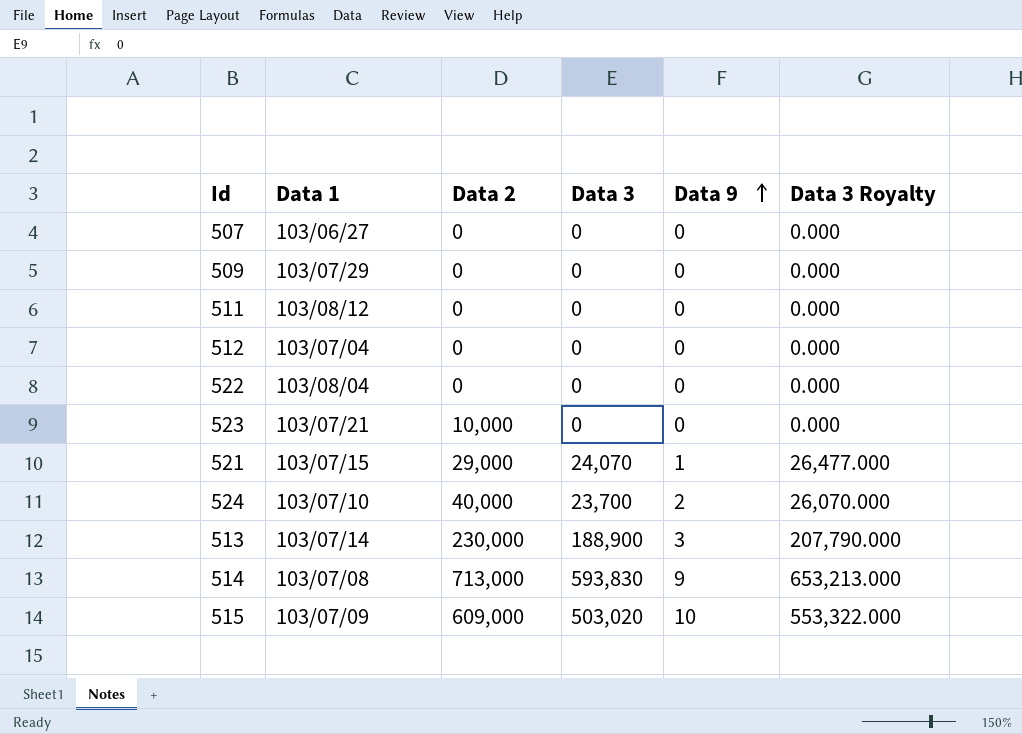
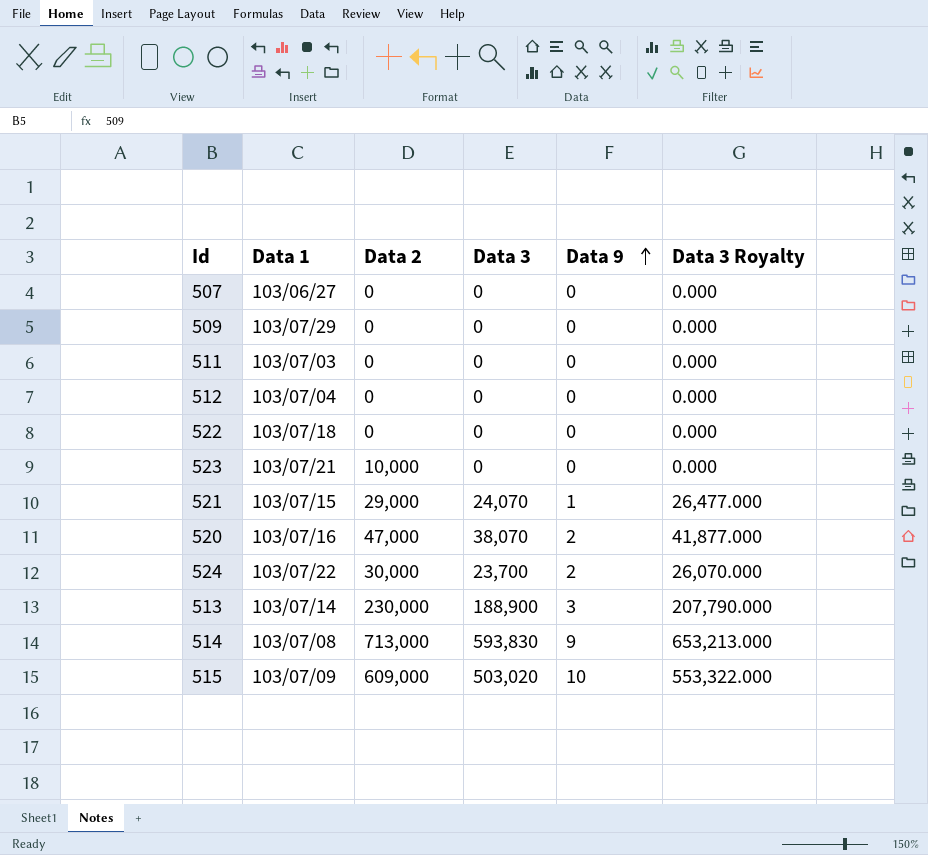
511 | Data 1: 103/08/12 -> 103/07/03
522 | Data 1: 103/08/04 -> 103/07/18
row 520: none -> 103/07/16 | 47,000 | 38,070 | 2 | 41,877.000
524 | Data 1: 103/07/10 -> 103/07/22
524 | Data 2: 40,000 -> 30,000

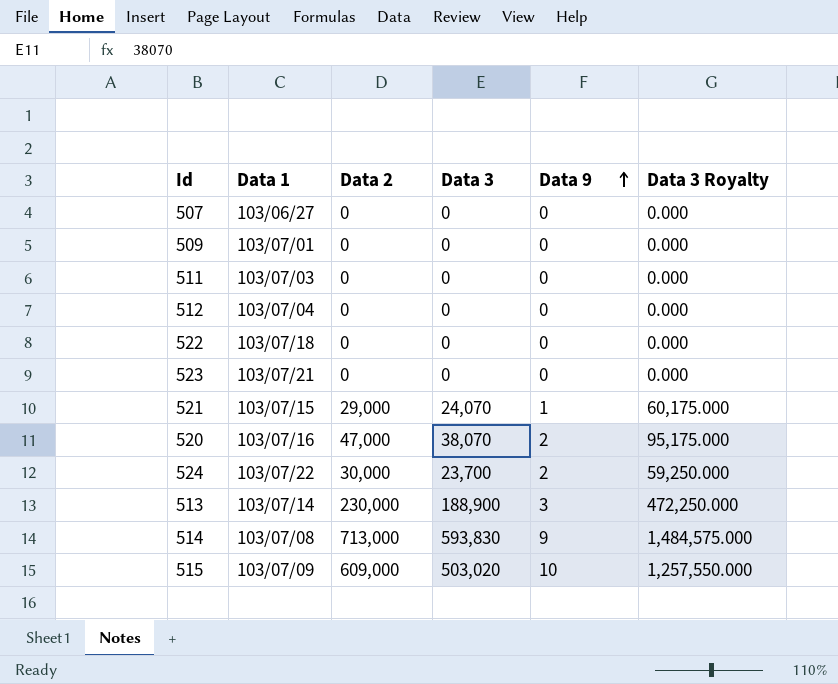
column Data 3 Royalty | formula: [Data 3] * 1.1 -> [Data 3] * 2.5
509 | Data 1: 103/07/29 -> 103/07/01
523 | Data 2: 10,000 -> 0

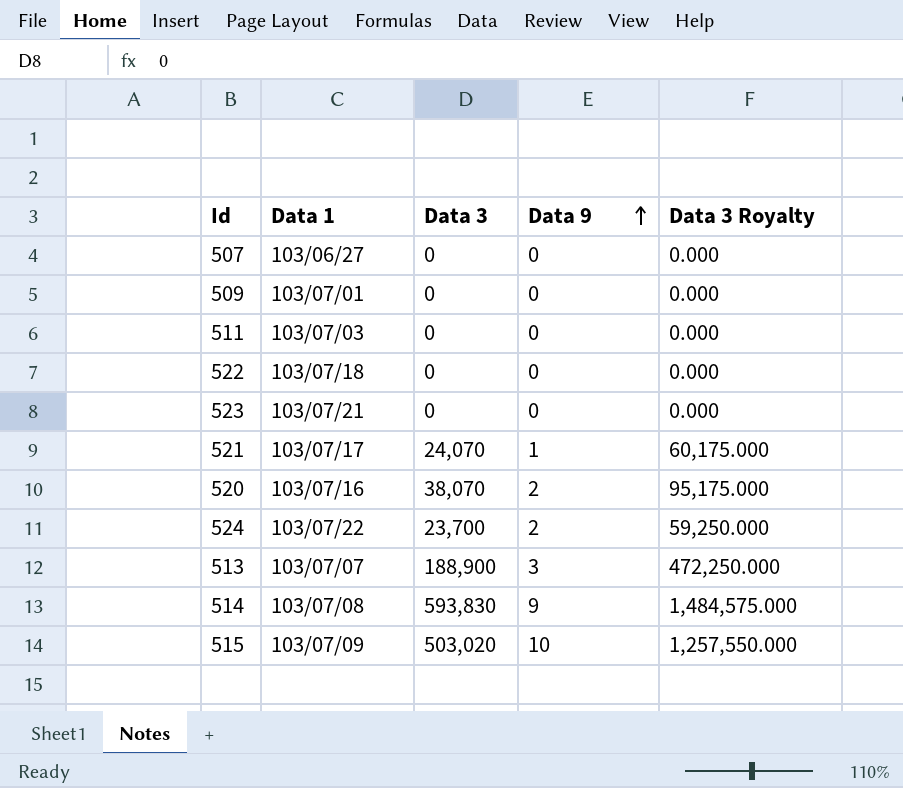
column Data 2 | position: 3 -> none
row 512: 103/07/04 | 0 | 0 | 0 | 0.000 -> none
521 | Data 1: 103/07/15 -> 103/07/17
513 | Data 1: 103/07/14 -> 103/07/07

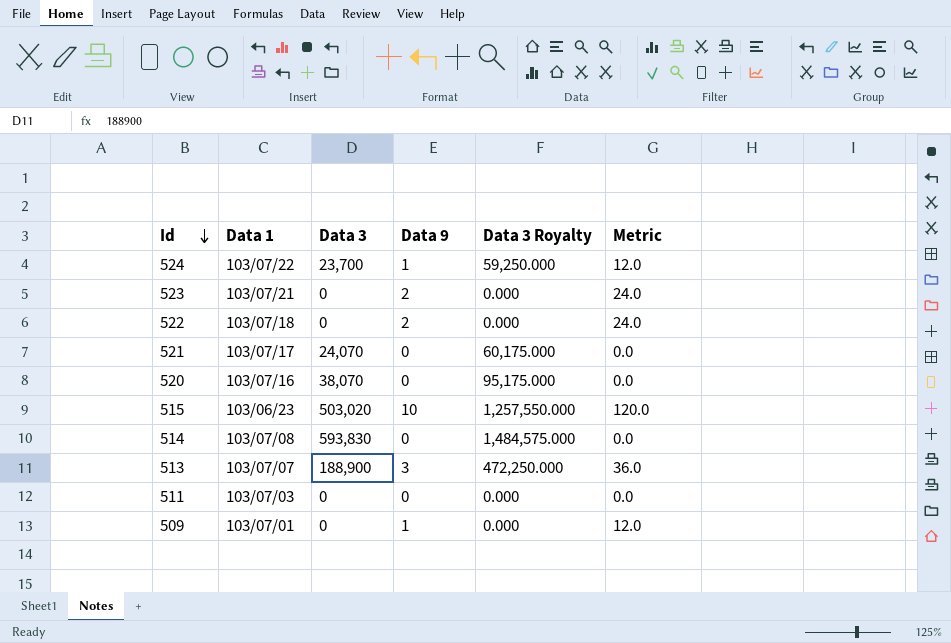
row order: Data 9 ascending -> Id descending
column Metric | formula: none -> [Data 9] * 12
row 507: 103/06/27 | 0 | 0 | 0.000 -> none
524 | Data 9: 2 -> 1
523 | Data 9: 0 -> 2
522 | Data 9: 0 -> 2
521 | Data 9: 1 -> 0
520 | Data 9: 2 -> 0
515 | Data 1: 103/07/09 -> 103/06/23
514 | Data 9: 9 -> 0
509 | Data 9: 0 -> 1

